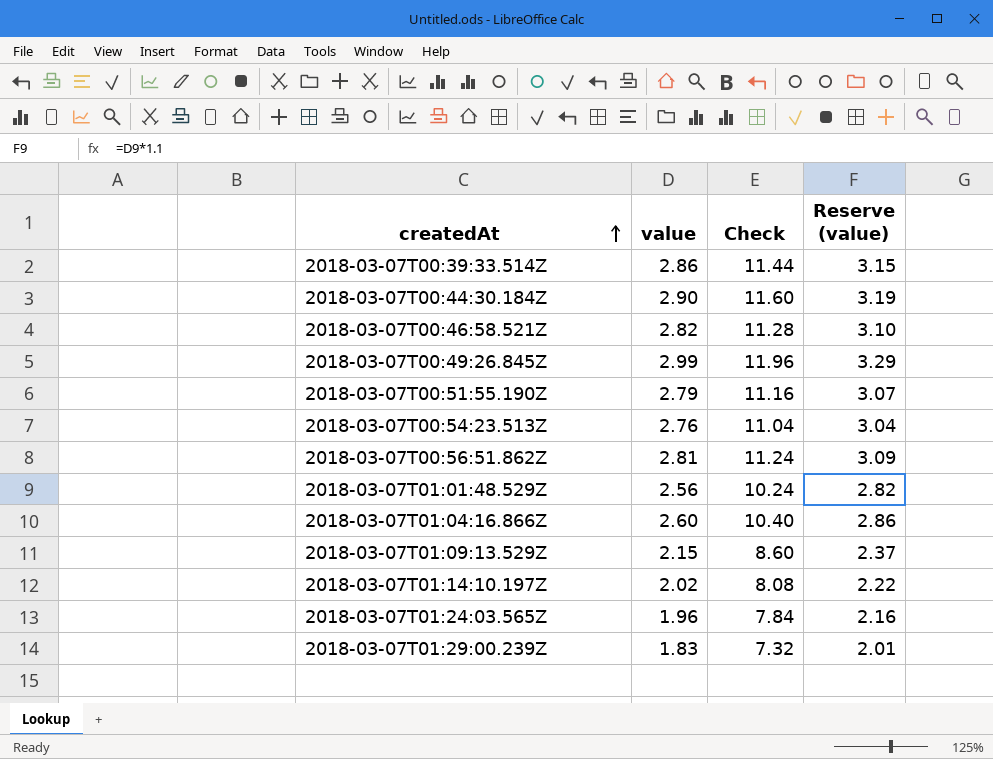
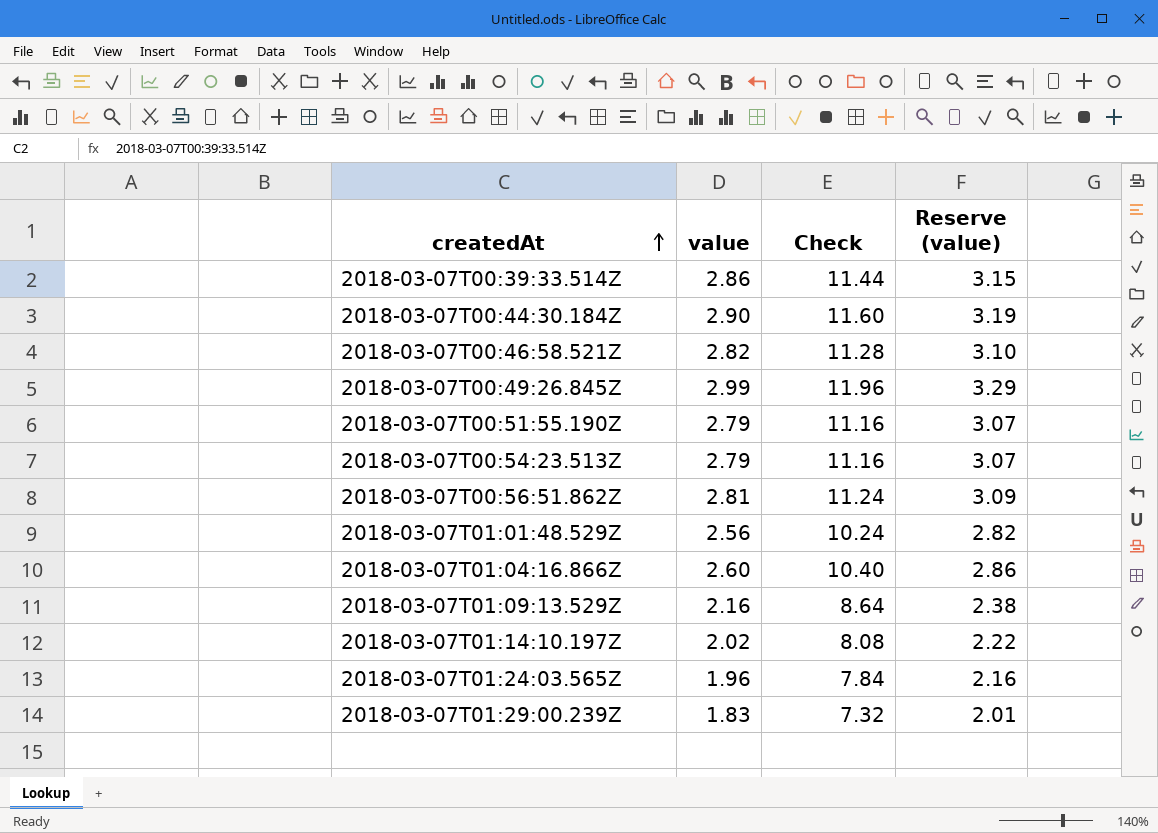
2018-03-07T00:54:23.513Z | value: 2.76 -> 2.79
2018-03-07T00:54:23.513Z | Check: 11.04 -> 11.16
2018-03-07T00:54:23.513Z | Reserve (value): 3.04 -> 3.07
2018-03-07T01:09:13.529Z | value: 2.15 -> 2.16
2018-03-07T01:09:13.529Z | Check: 8.60 -> 8.64
2018-03-07T01:09:13.529Z | Reserve (value): 2.37 -> 2.38

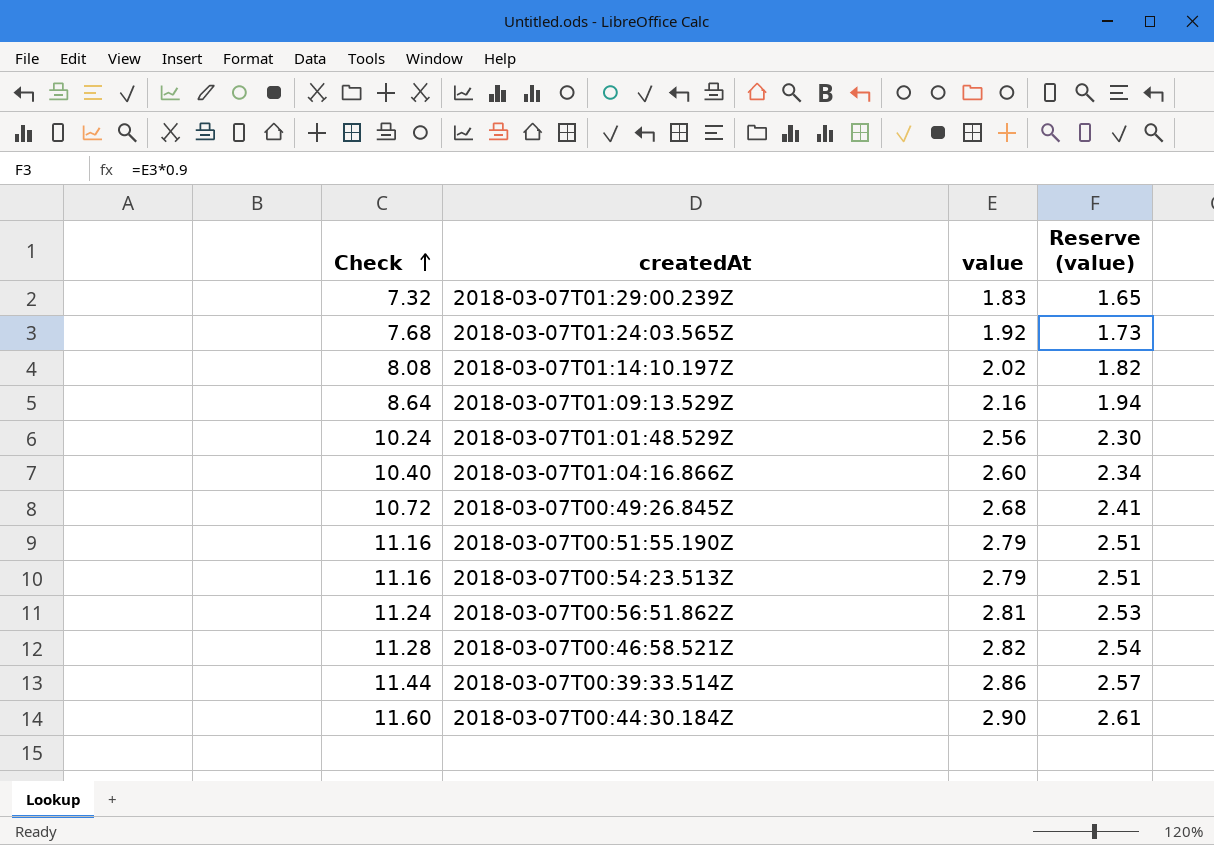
row order: createdAt ascending -> Check ascending
column Check | position: 3 -> 1
column Reserve (value) | formula: [value] * 1.1 -> [value] * 0.9
2018-03-07T01:24:03.565Z | Check: 7.84 -> 7.68
2018-03-07T01:24:03.565Z | value: 1.96 -> 1.92
2018-03-07T00:49:26.845Z | Check: 11.96 -> 10.72
2018-03-07T00:49:26.845Z | value: 2.99 -> 2.68

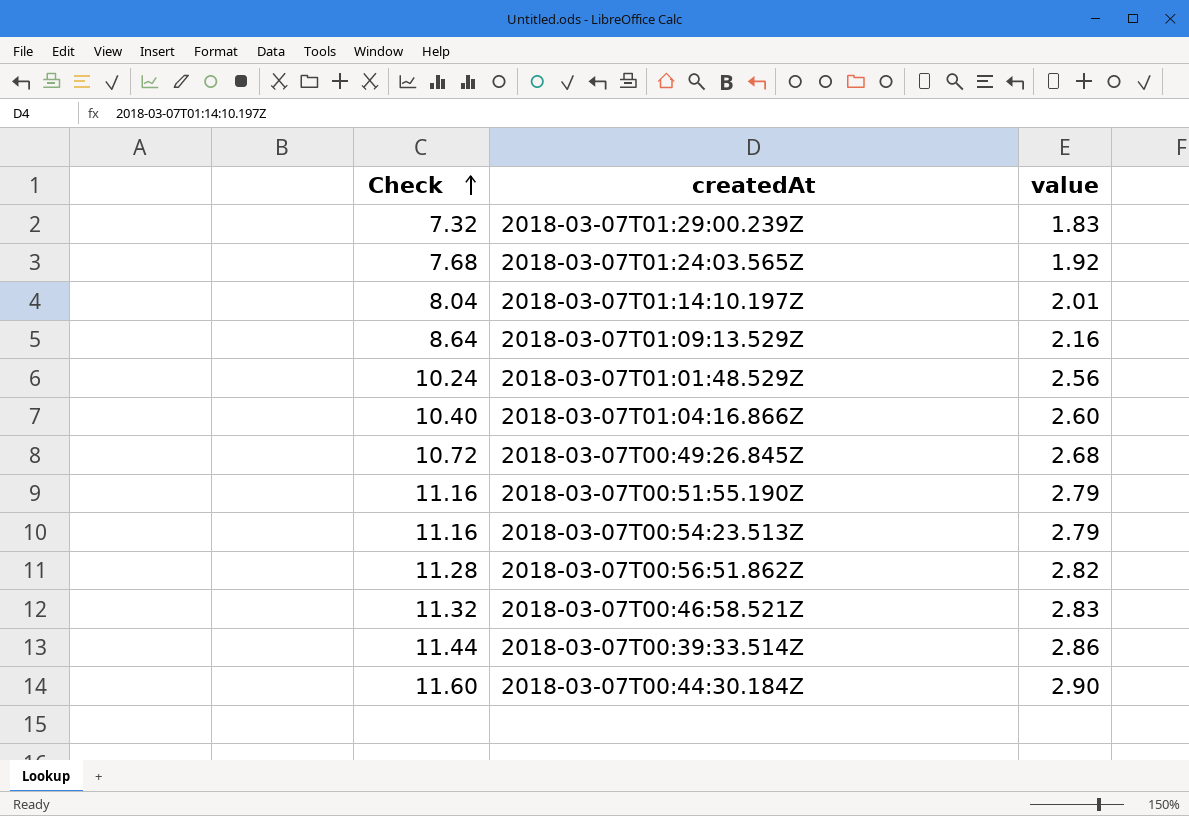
column Reserve (value) | formula: [value] * 0.9 -> none
2018-03-07T01:14:10.197Z | Check: 8.08 -> 8.04
2018-03-07T01:14:10.197Z | value: 2.02 -> 2.01
2018-03-07T00:56:51.862Z | Check: 11.24 -> 11.28
2018-03-07T00:56:51.862Z | value: 2.81 -> 2.82
2018-03-07T00:46:58.521Z | Check: 11.28 -> 11.32
2018-03-07T00:46:58.521Z | value: 2.82 -> 2.83

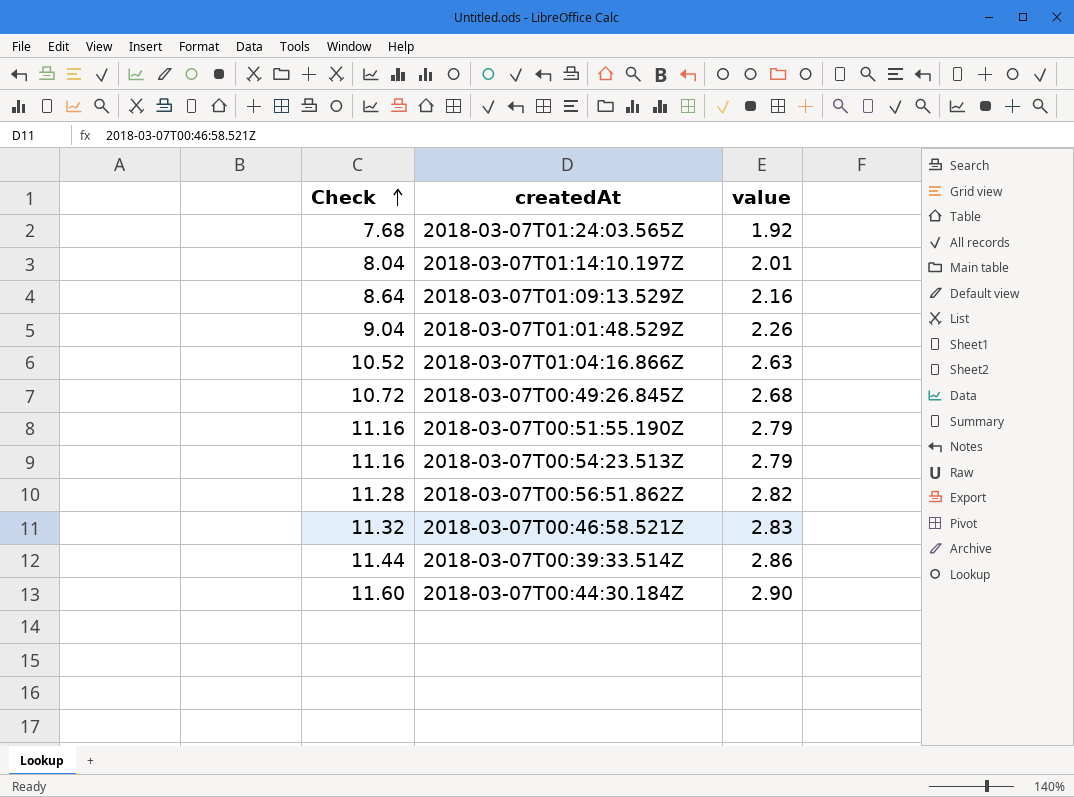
row 2018-03-07T01:29:00.239Z: 7.32 | 1.83 -> none
2018-03-07T01:01:48.529Z | Check: 10.24 -> 9.04
2018-03-07T01:01:48.529Z | value: 2.56 -> 2.26
2018-03-07T01:04:16.866Z | Check: 10.40 -> 10.52
2018-03-07T01:04:16.866Z | value: 2.60 -> 2.63

